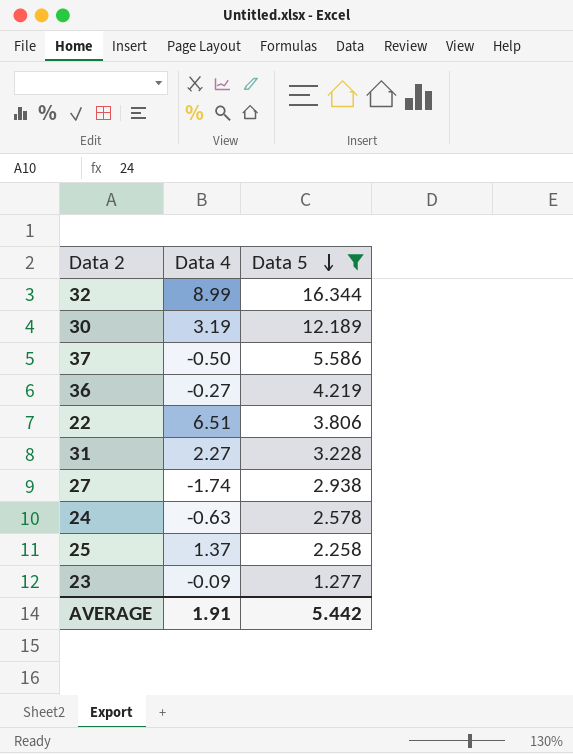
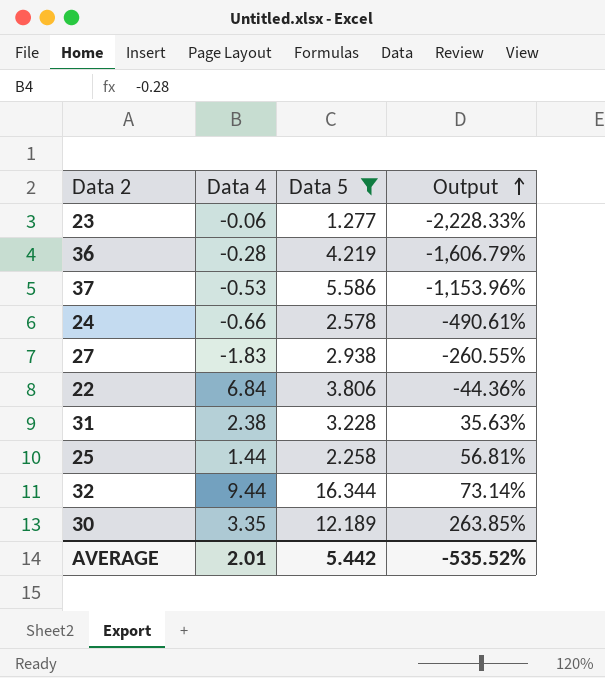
row order: Data 5 descending -> Output ascending
column Output | formula: none -> ([Data 5] - [Data 4]) / [Data 4]
23 | Data 4: -0.09 -> -0.06
36 | Data 4: -0.27 -> -0.28
37 | Data 4: -0.50 -> -0.53
24 | Data 4: -0.63 -> -0.66
27 | Data 4: -1.74 -> -1.83
22 | Data 4: 6.51 -> 6.84
31 | Data 4: 2.27 -> 2.38
25 | Data 4: 1.37 -> 1.44
32 | Data 4: 8.99 -> 9.44
30 | Data 4: 3.19 -> 3.35
AVERAGE | Data 4: 1.91 -> 2.01

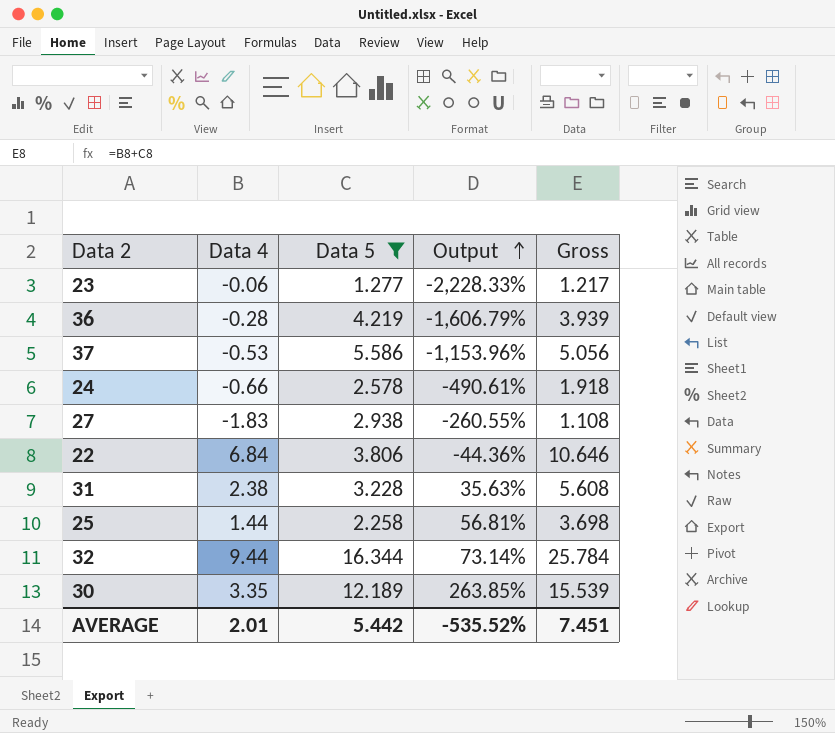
column Gross | formula: none -> [Data 4] + [Data 5]

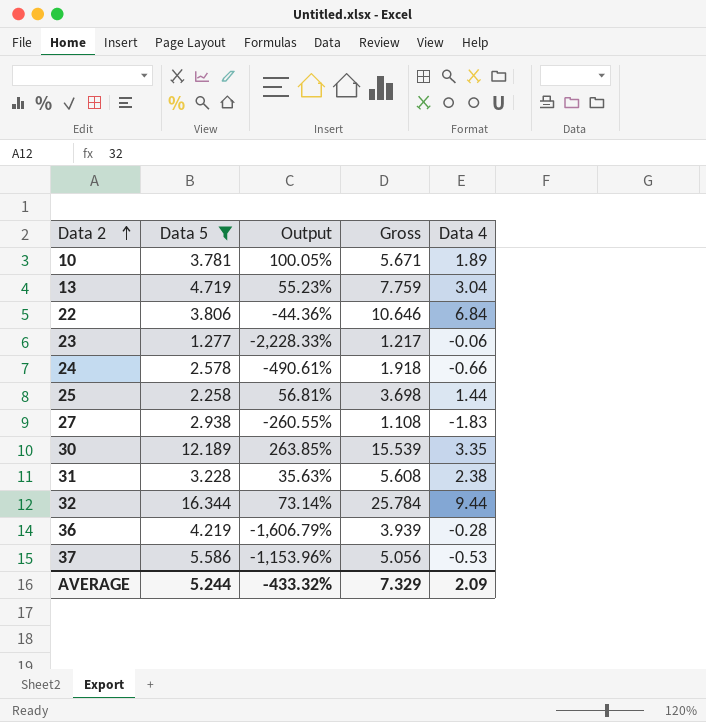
row order: Output ascending -> Data 2 ascending
column Data 4 | position: 2 -> 5
row 10: none -> 3.781 | 100.05% | 5.671 | 1.89
row 13: none -> 4.719 | 55.23% | 7.759 | 3.04
AVERAGE | Data 5: 5.442 -> 5.244
AVERAGE | Output: -535.52% -> -433.32%
AVERAGE | Gross: 7.451 -> 7.329
AVERAGE | Data 4: 2.01 -> 2.09

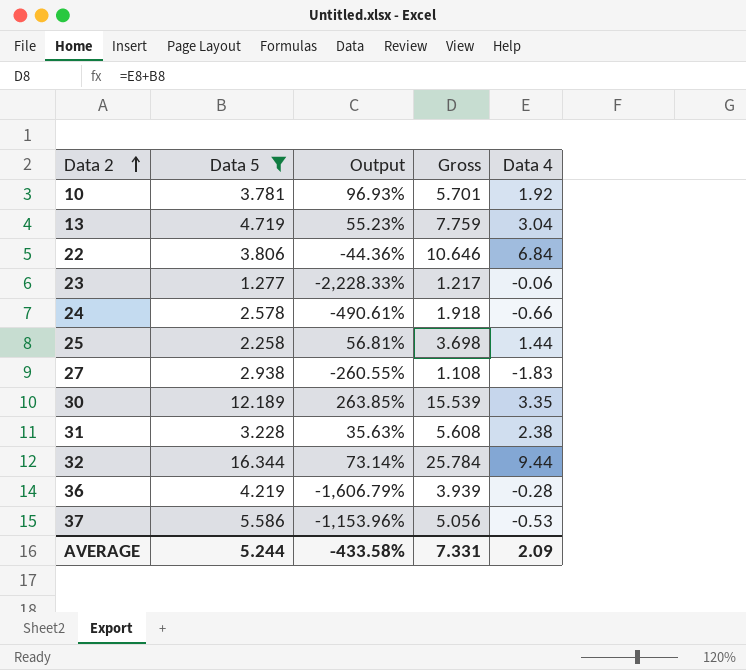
10 | Output: 100.05% -> 96.93%
10 | Gross: 5.671 -> 5.701
10 | Data 4: 1.89 -> 1.92
AVERAGE | Output: -433.32% -> -433.58%
AVERAGE | Gross: 7.329 -> 7.331

